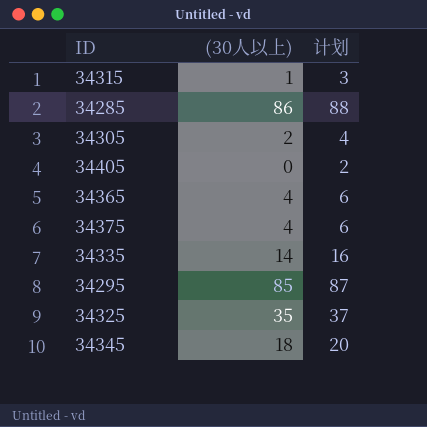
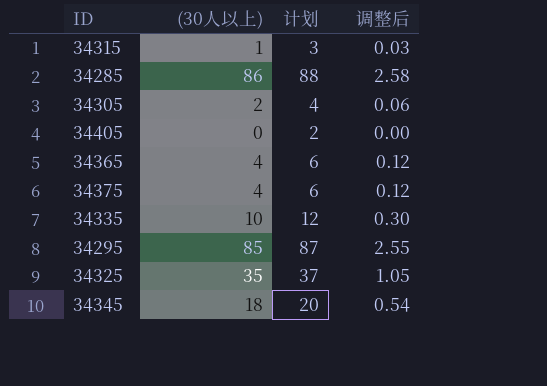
column 调整后 | formula: none -> [(30人以上)] * 0.03
34335 | (30人以上): 14 -> 10
34335 | 计划: 16 -> 12

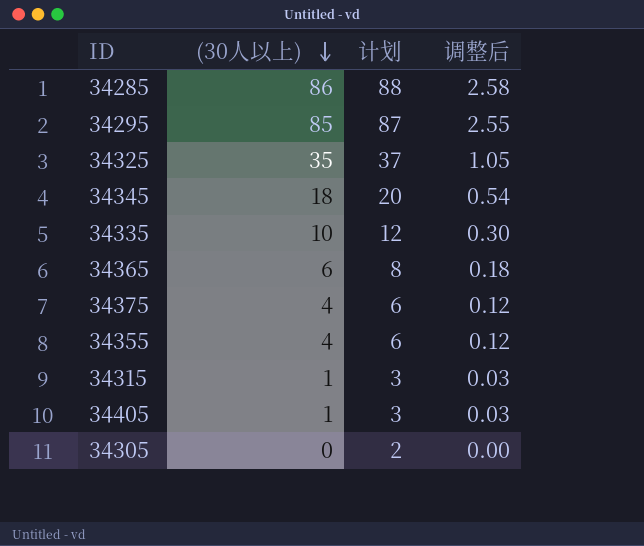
row order: none -> (30人以上) descending
34365 | (30人以上): 4 -> 6
34365 | 计划: 6 -> 8
34365 | 调整后: 0.12 -> 0.18
row 34355: none -> 4 | 6 | 0.12
34405 | (30人以上): 0 -> 1
34405 | 计划: 2 -> 3
34405 | 调整后: 0.00 -> 0.03
34305 | (30人以上): 2 -> 0
34305 | 计划: 4 -> 2
34305 | 调整后: 0.06 -> 0.00

